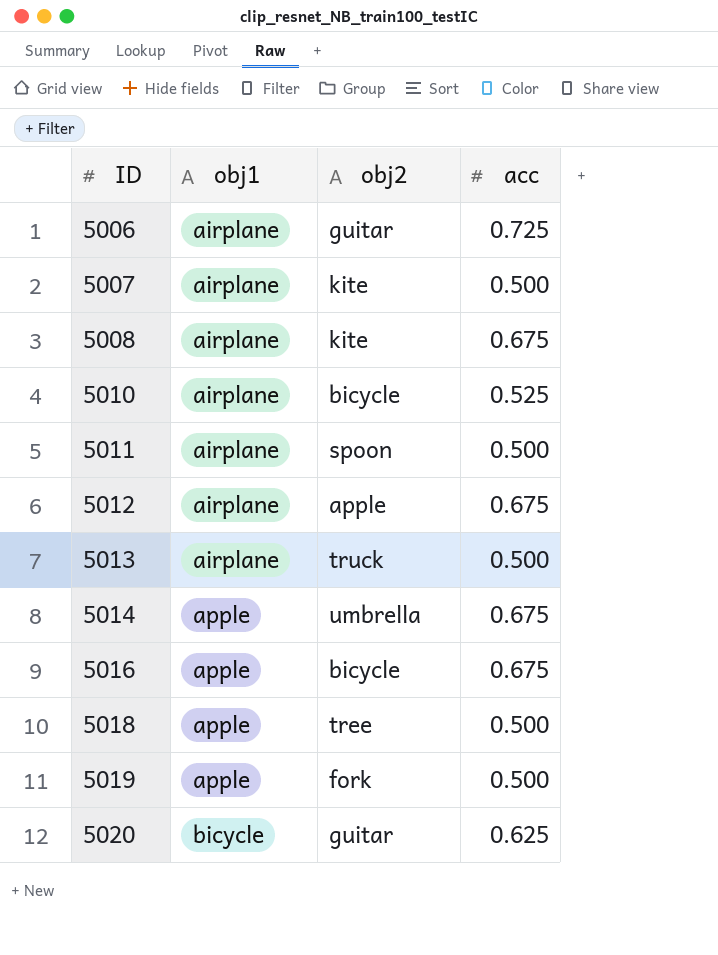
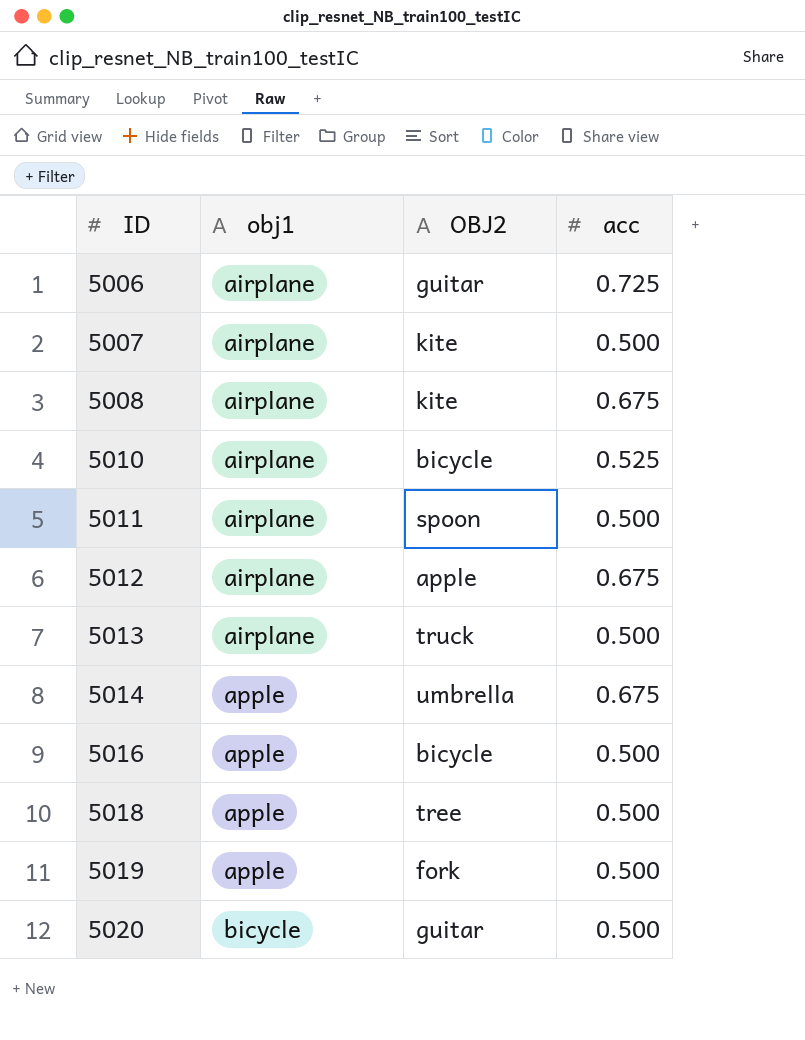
column name: obj2 -> OBJ2
5016 | acc: 0.675 -> 0.500
5020 | acc: 0.625 -> 0.500

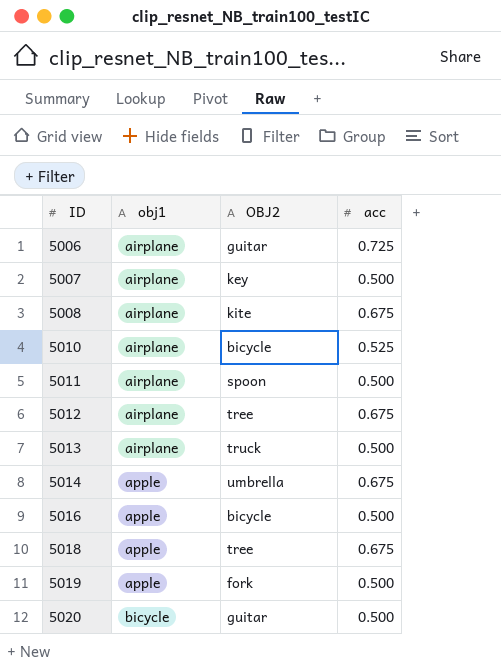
5007 | OBJ2: kite -> key
5012 | OBJ2: apple -> tree
5018 | acc: 0.500 -> 0.675

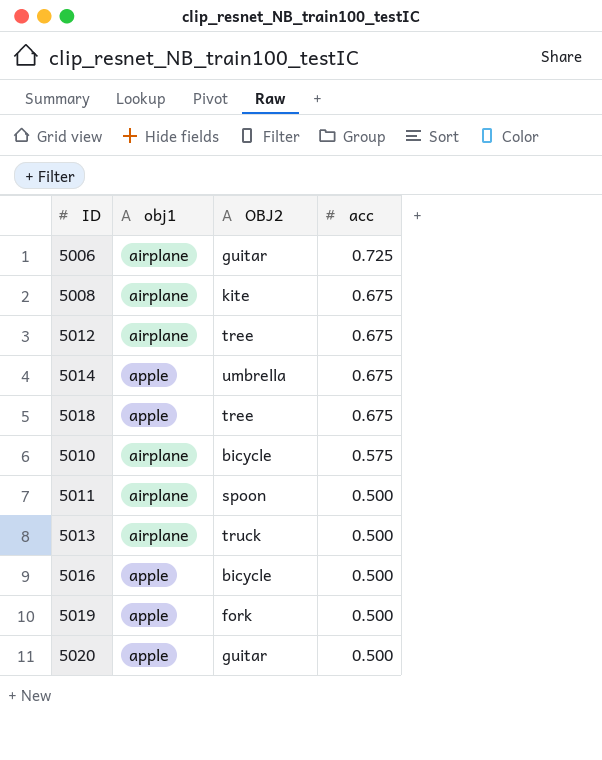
row order: ID ascending -> acc descending
row 5007: airplane | key | 0.500 -> none
5010 | acc: 0.525 -> 0.575
5020 | obj1: bicycle -> apple

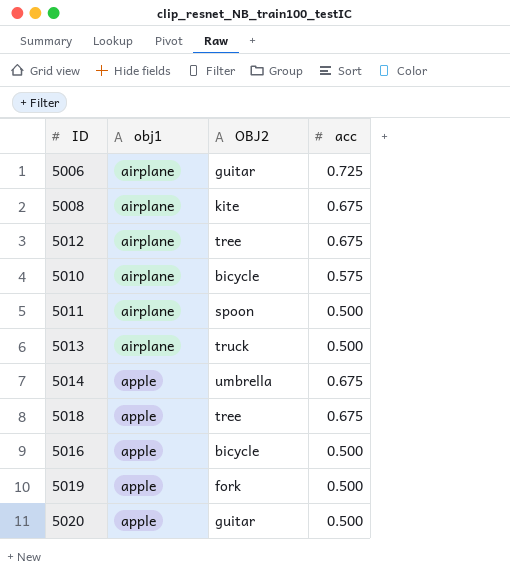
row order: acc descending -> obj1 ascending

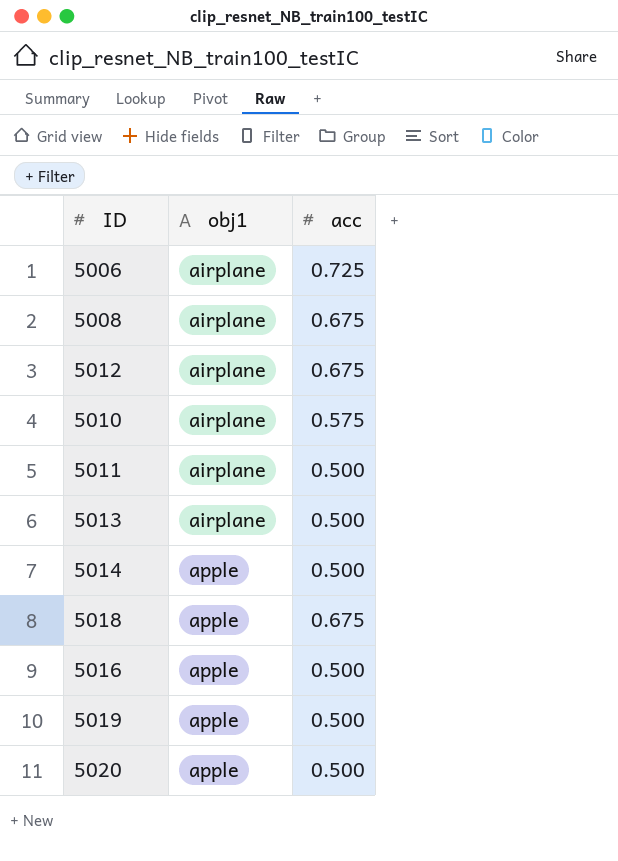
column OBJ2 | position: 3 -> none
5014 | acc: 0.675 -> 0.500

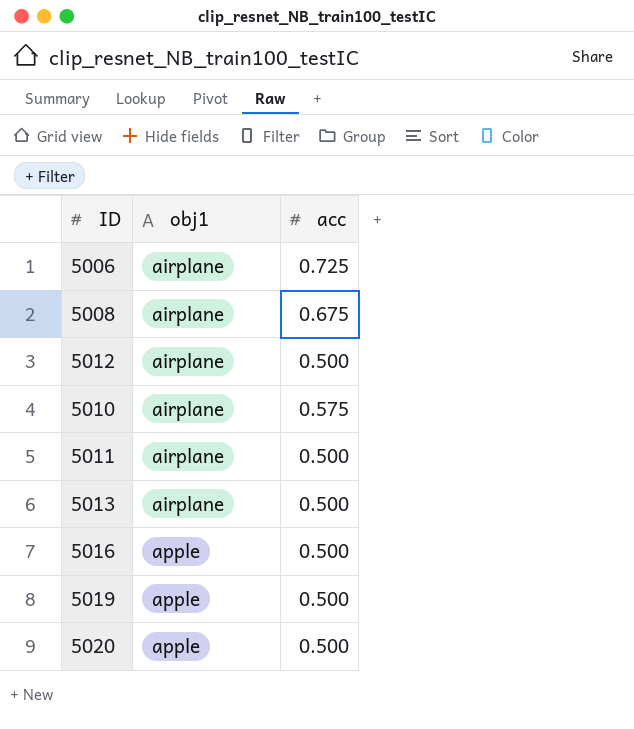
row 5014: apple | 0.500 -> none
row 5018: apple | 0.675 -> none
5012 | acc: 0.675 -> 0.500

